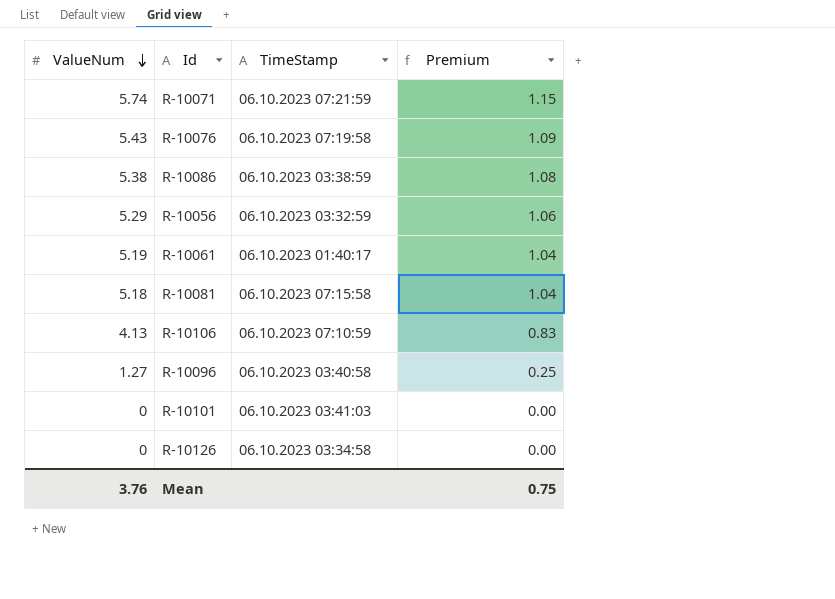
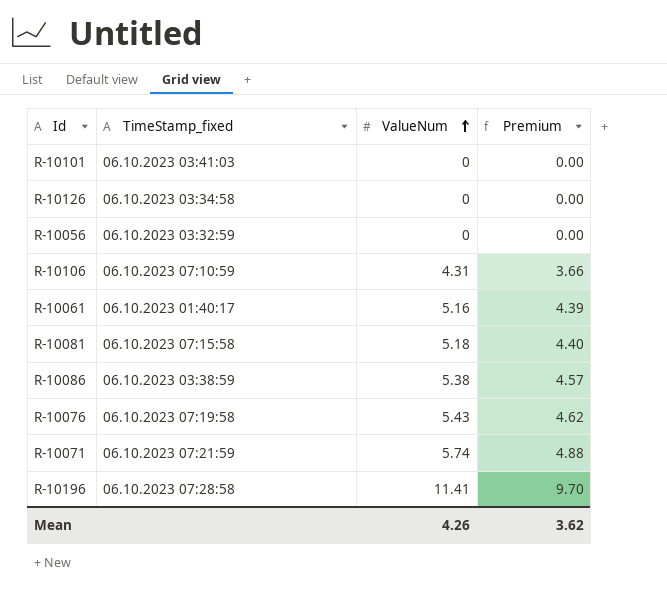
row order: ValueNum descending -> ValueNum ascending
column name: TimeStamp -> TimeStamp_fixed
column ValueNum | position: 1 -> 3
column Premium | formula: [ValueNum] * 0.2 -> [ValueNum] * 0.85
row R-10096: 1.27 | 06.10.2023 03:40:58 | 0.25 -> none
R-10056 | ValueNum: 5.29 -> 0
R-10106 | ValueNum: 4.13 -> 4.31
R-10061 | ValueNum: 5.19 -> 5.16
row R-10196: none -> 06.10.2023 07:28:58 | 11.41 | 9.70
Mean | ValueNum: 3.76 -> 4.26
Mean | Premium: 0.75 -> 3.62

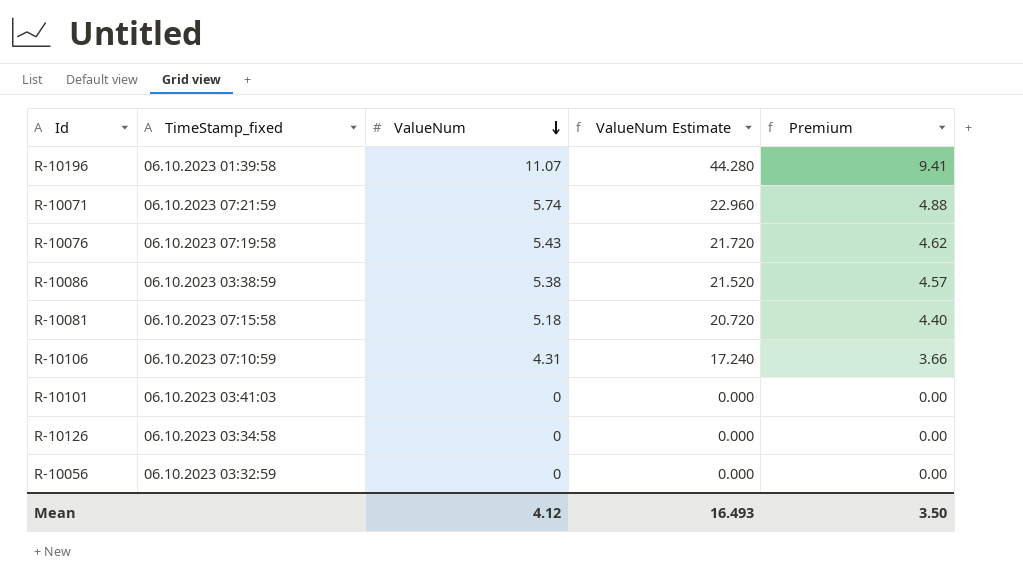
row order: ValueNum ascending -> ValueNum descending
column ValueNum Estimate | formula: none -> [ValueNum] * 4
row R-10061: 06.10.2023 01:40:17 | 5.16 | 4.39 -> none
R-10196 | TimeStamp_fixed: 06.10.2023 07:28:58 -> 06.10.2023 01:39:58
R-10196 | ValueNum: 11.41 -> 11.07
R-10196 | Premium: 9.70 -> 9.41
Mean | ValueNum: 4.26 -> 4.12
Mean | Premium: 3.62 -> 3.50

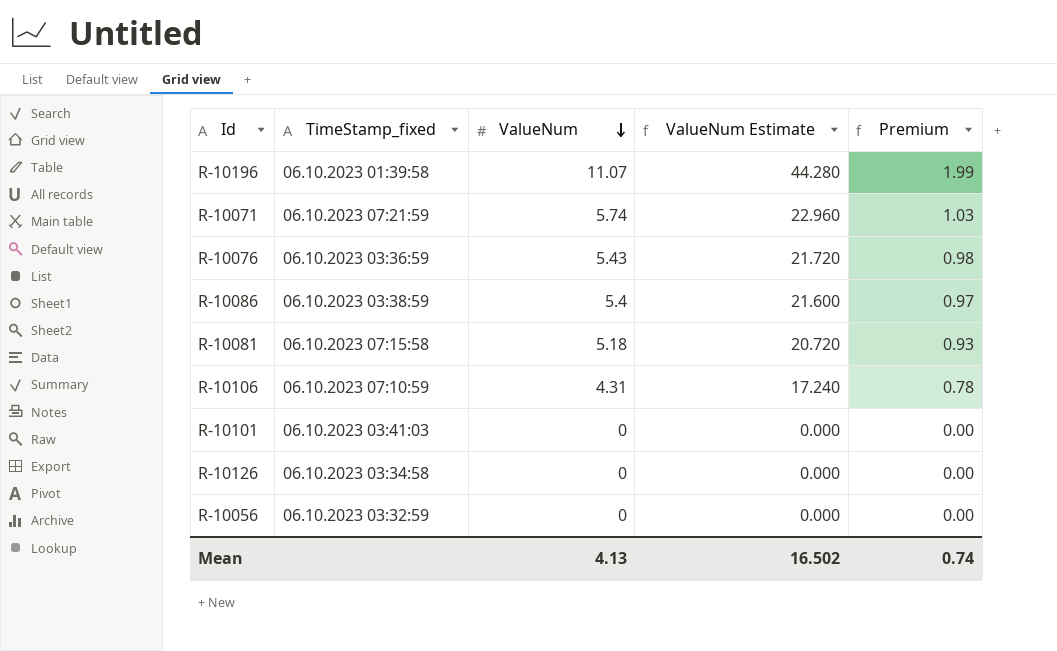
column Premium | formula: [ValueNum] * 0.85 -> [ValueNum] * 0.18
R-10076 | TimeStamp_fixed: 06.10.2023 07:19:58 -> 06.10.2023 03:36:59
R-10086 | ValueNum: 5.38 -> 5.4
R-10086 | ValueNum Estimate: 21.520 -> 21.600
Mean | ValueNum: 4.12 -> 4.13
Mean | ValueNum Estimate: 16.493 -> 16.502
Mean | Premium: 3.50 -> 0.74

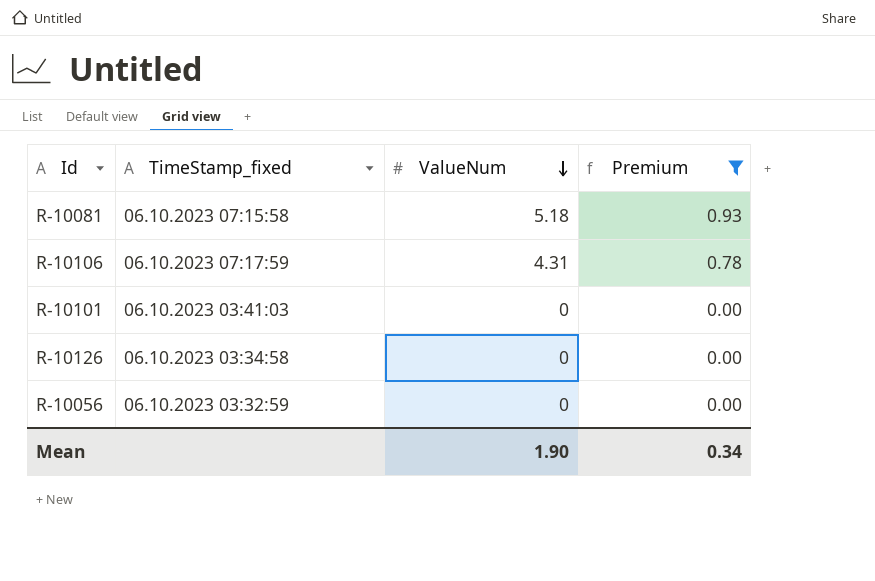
filter: none -> Premium <= 0.93
column ValueNum Estimate | formula: [ValueNum] * 4 -> none
R-10106 | TimeStamp_fixed: 06.10.2023 07:10:59 -> 06.10.2023 07:17:59
Mean | ValueNum: 4.13 -> 1.90
Mean | Premium: 0.74 -> 0.34

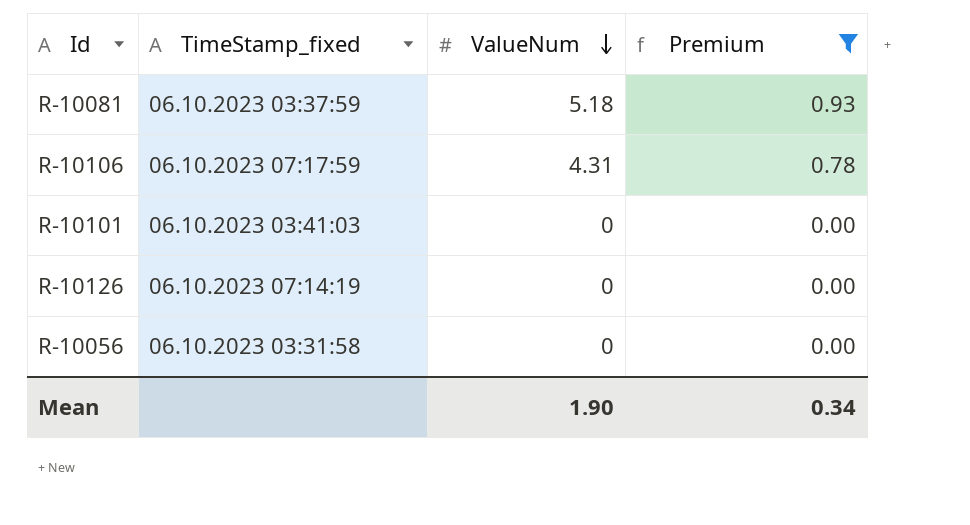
R-10081 | TimeStamp_fixed: 06.10.2023 07:15:58 -> 06.10.2023 03:37:59
R-10126 | TimeStamp_fixed: 06.10.2023 03:34:58 -> 06.10.2023 07:14:19
R-10056 | TimeStamp_fixed: 06.10.2023 03:32:59 -> 06.10.2023 03:31:58

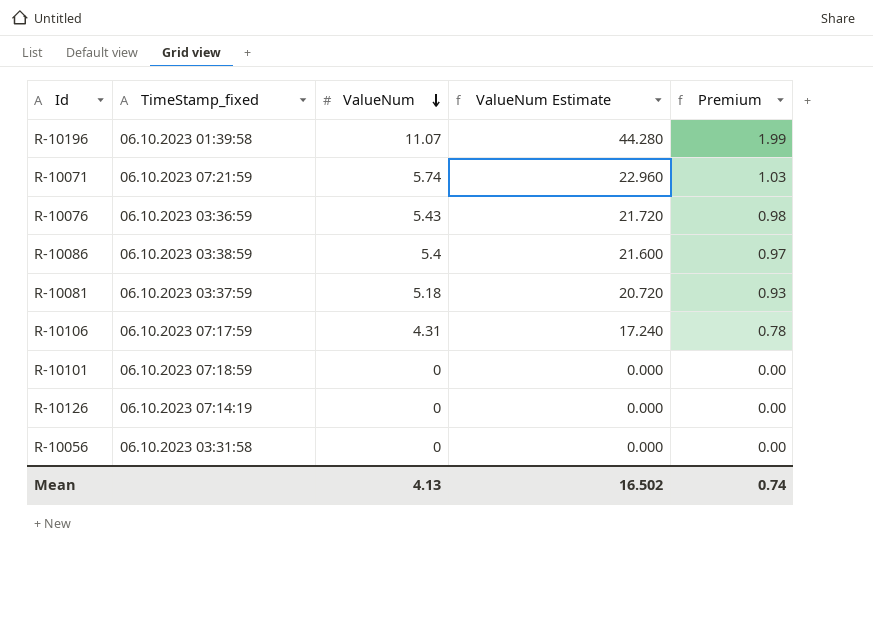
filter: Premium <= 0.93 -> none
column ValueNum Estimate | formula: none -> [ValueNum] * 4
R-10101 | TimeStamp_fixed: 06.10.2023 03:41:03 -> 06.10.2023 07:18:59
Mean | ValueNum: 1.90 -> 4.13
Mean | Premium: 0.34 -> 0.74

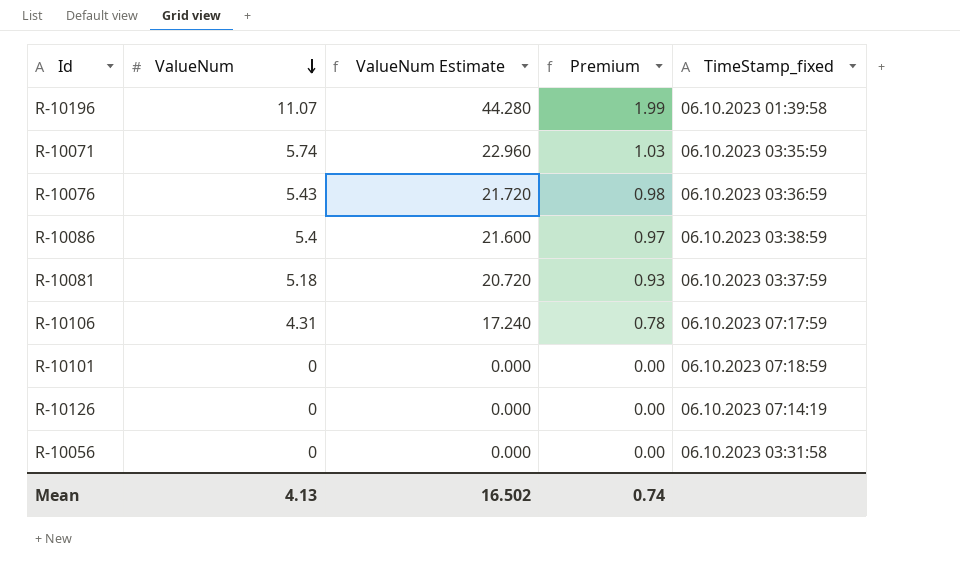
column TimeStamp_fixed | position: 2 -> 5
R-10071 | TimeStamp_fixed: 06.10.2023 07:21:59 -> 06.10.2023 03:35:59

